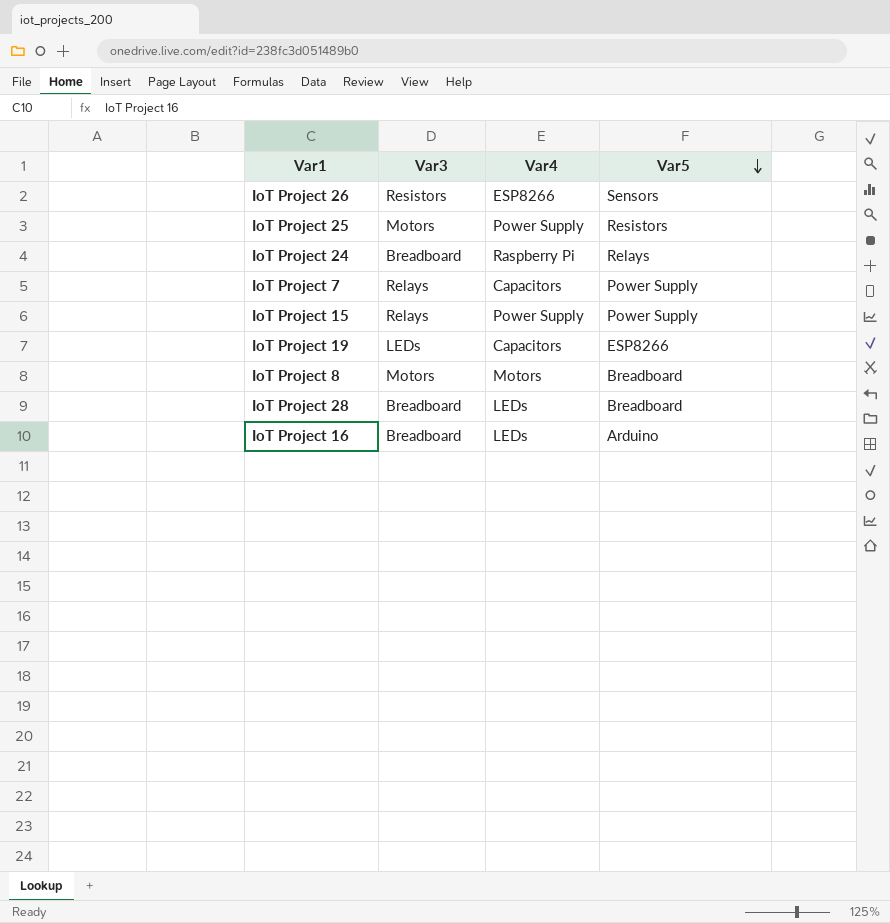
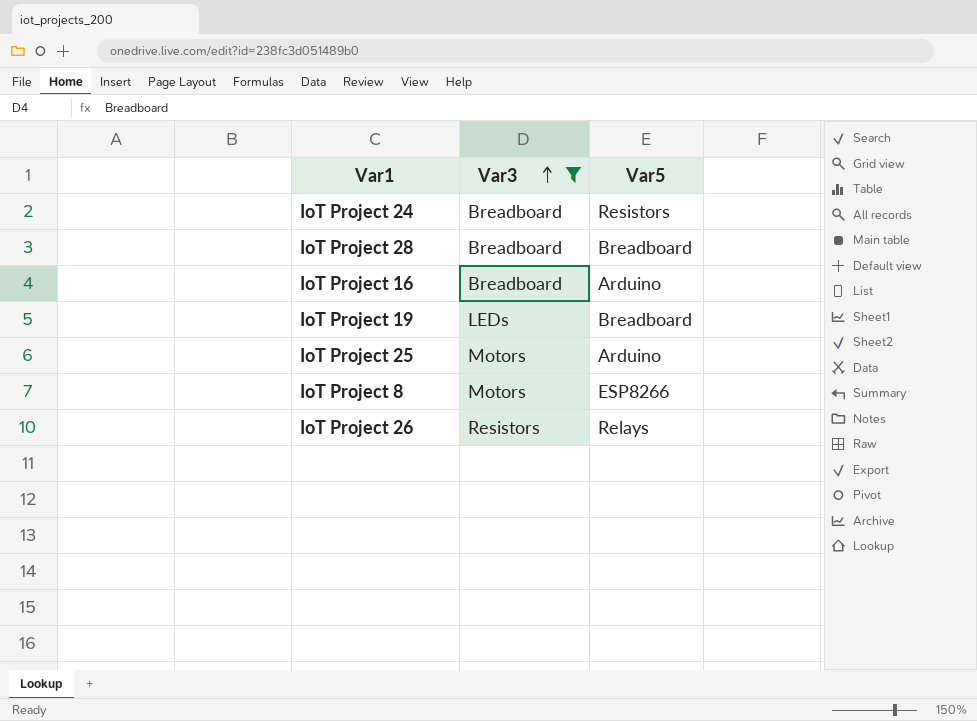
filter: none -> Var3 != Relays
row order: Var5 descending -> Var3 ascending
column Var4 | position: 3 -> none
IoT Project 24 | Var5: Relays -> Resistors
IoT Project 19 | Var5: ESP8266 -> Breadboard
IoT Project 25 | Var5: Resistors -> Arduino
IoT Project 8 | Var5: Breadboard -> ESP8266
IoT Project 26 | Var5: Sensors -> Relays

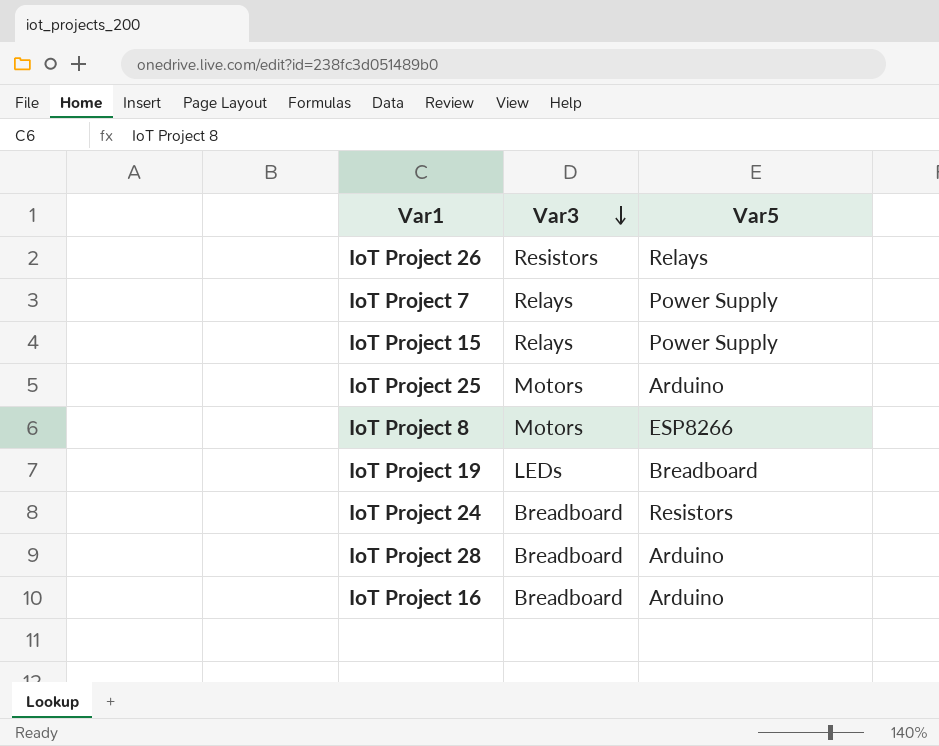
filter: Var3 != Relays -> none
row order: Var3 ascending -> Var3 descending
IoT Project 28 | Var5: Breadboard -> Arduino

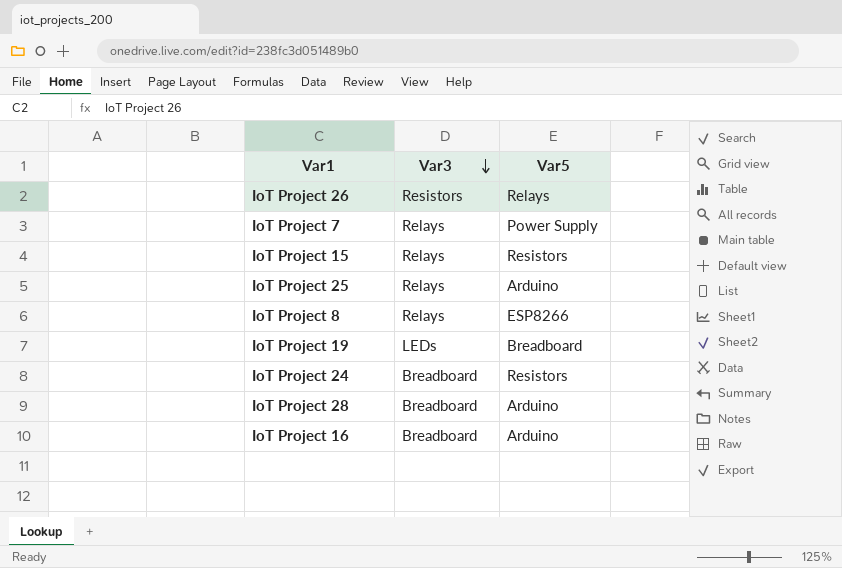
IoT Project 15 | Var5: Power Supply -> Resistors
IoT Project 25 | Var3: Motors -> Relays
IoT Project 8 | Var3: Motors -> Relays

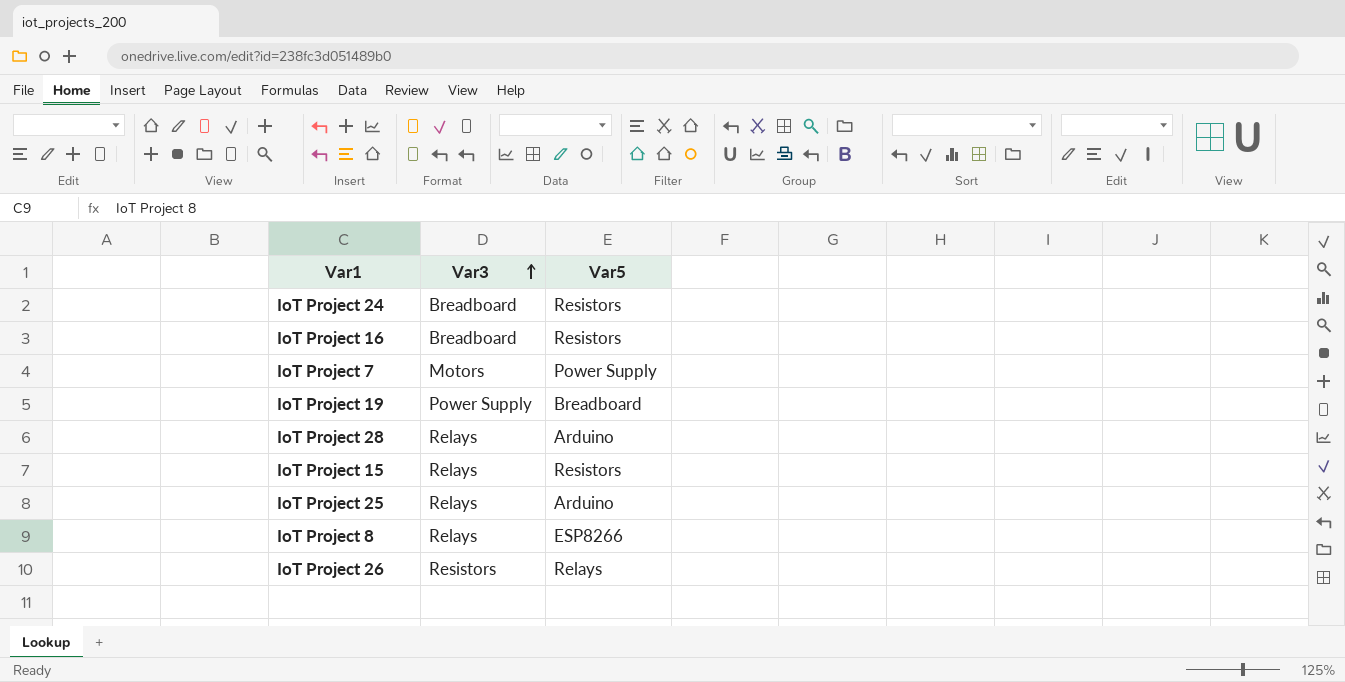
row order: Var3 descending -> Var3 ascending
IoT Project 16 | Var5: Arduino -> Resistors
IoT Project 7 | Var3: Relays -> Motors
IoT Project 19 | Var3: LEDs -> Power Supply
IoT Project 28 | Var3: Breadboard -> Relays

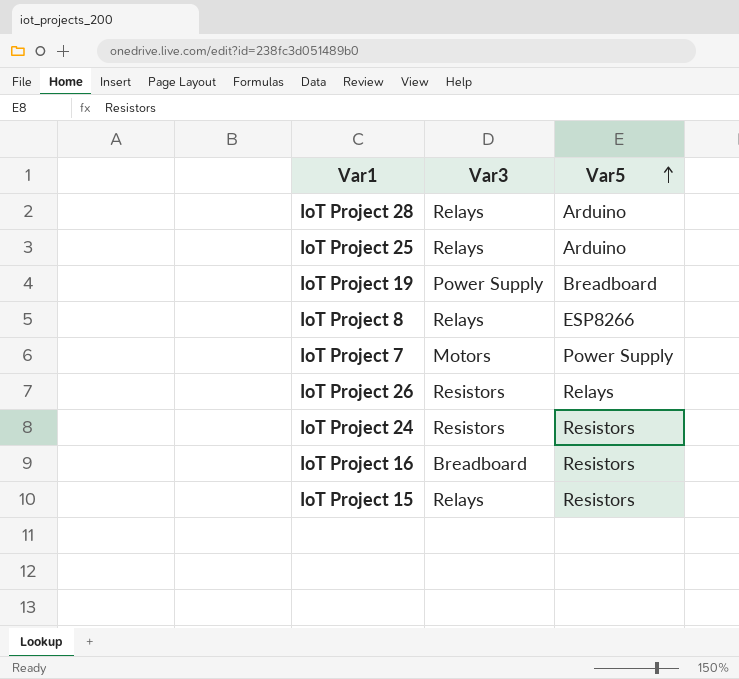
row order: Var3 ascending -> Var5 ascending
IoT Project 24 | Var3: Breadboard -> Resistors

